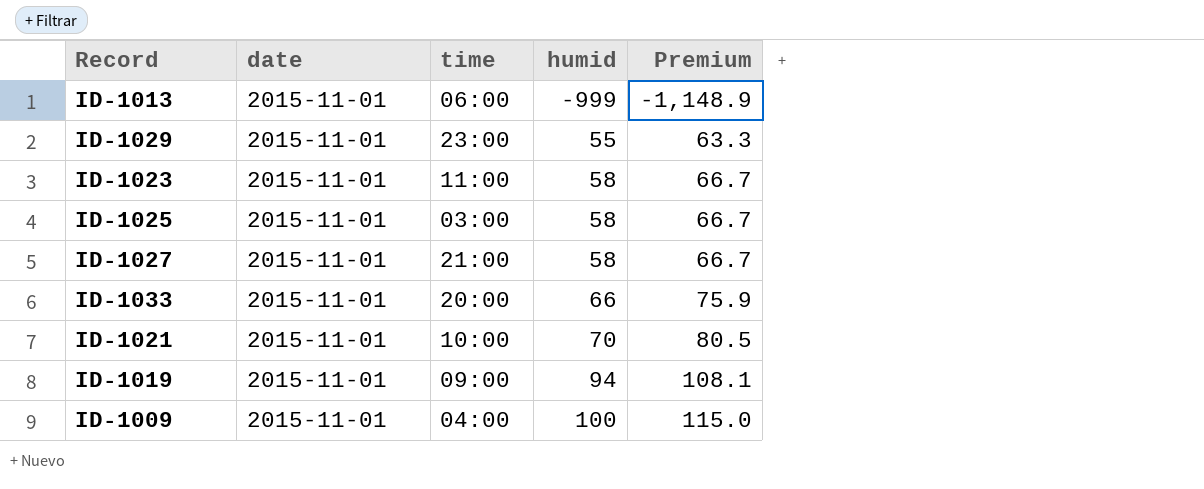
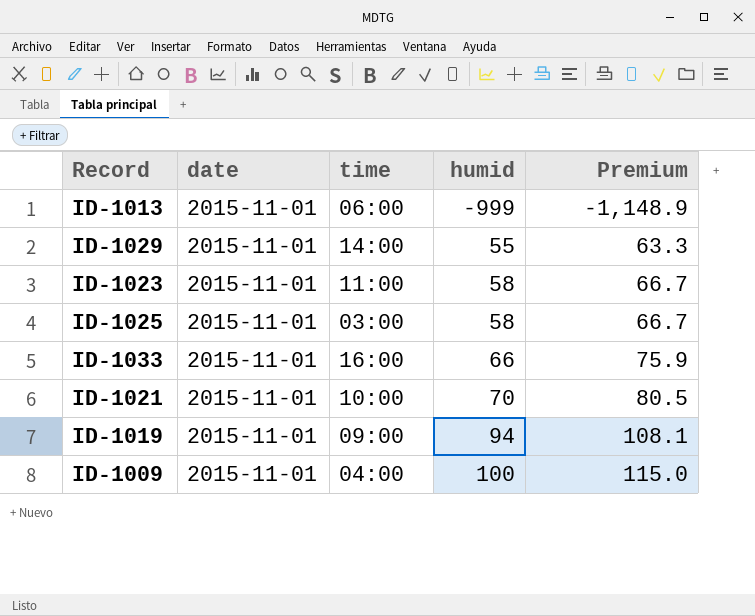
row ID-1027: 2015-11-01 | 21:00 | 58 | 66.7 -> none
ID-1029 | time: 23:00 -> 14:00
ID-1033 | time: 20:00 -> 16:00

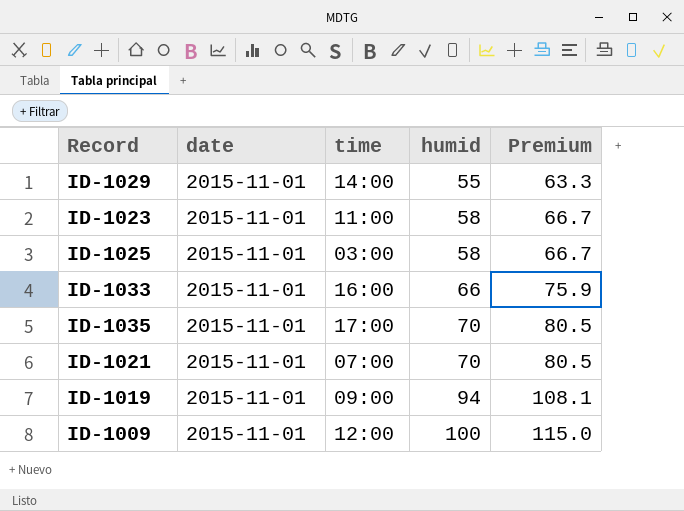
row ID-1013: 2015-11-01 | 06:00 | -999 | -1,148.9 -> none
row ID-1035: none -> 2015-11-01 | 17:00 | 70 | 80.5
ID-1021 | time: 10:00 -> 07:00
ID-1009 | time: 04:00 -> 12:00

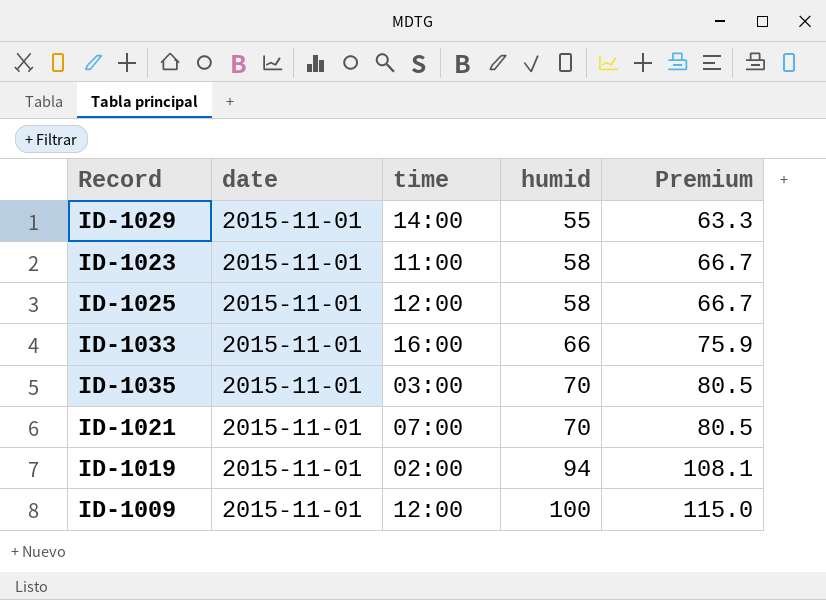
ID-1025 | time: 03:00 -> 12:00
ID-1035 | time: 17:00 -> 03:00
ID-1019 | time: 09:00 -> 02:00

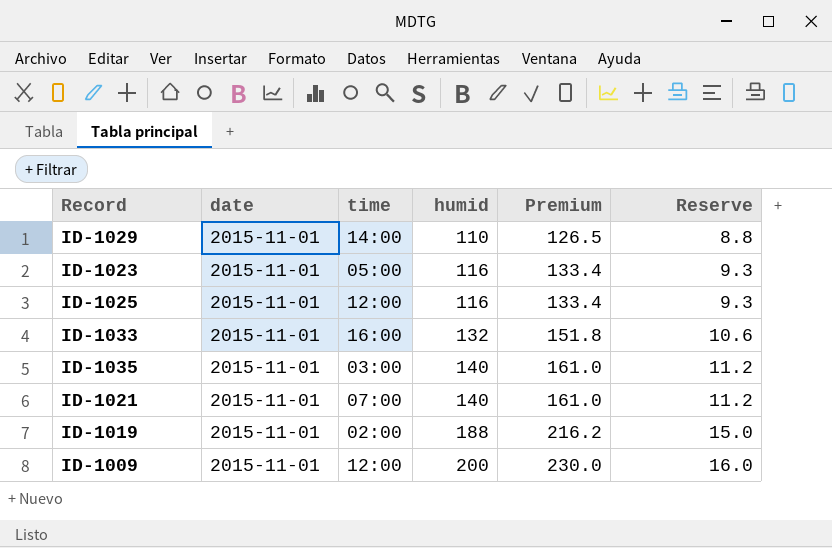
column Reserve | formula: none -> [humid] * 0.08
ID-1029 | humid: 55 -> 110
ID-1029 | Premium: 63.3 -> 126.5
ID-1023 | time: 11:00 -> 05:00
ID-1023 | humid: 58 -> 116
ID-1023 | Premium: 66.7 -> 133.4
ID-1025 | humid: 58 -> 116
ID-1025 | Premium: 66.7 -> 133.4
ID-1033 | humid: 66 -> 132
ID-1033 | Premium: 75.9 -> 151.8
ID-1035 | humid: 70 -> 140
ID-1035 | Premium: 80.5 -> 161.0
ID-1021 | humid: 70 -> 140
ID-1021 | Premium: 80.5 -> 161.0
ID-1019 | humid: 94 -> 188
ID-1019 | Premium: 108.1 -> 216.2
ID-1009 | humid: 100 -> 200
ID-1009 | Premium: 115.0 -> 230.0

